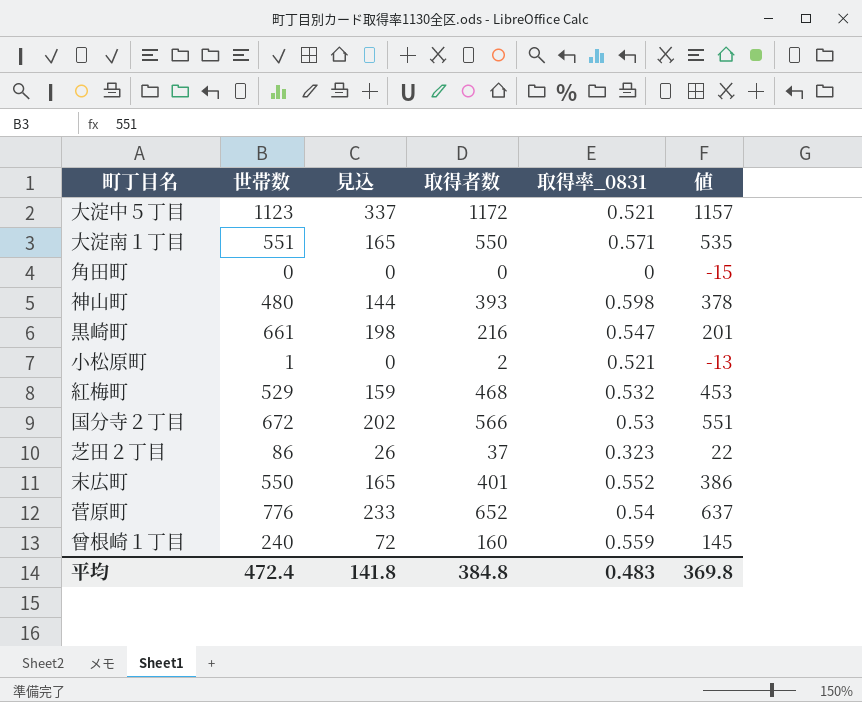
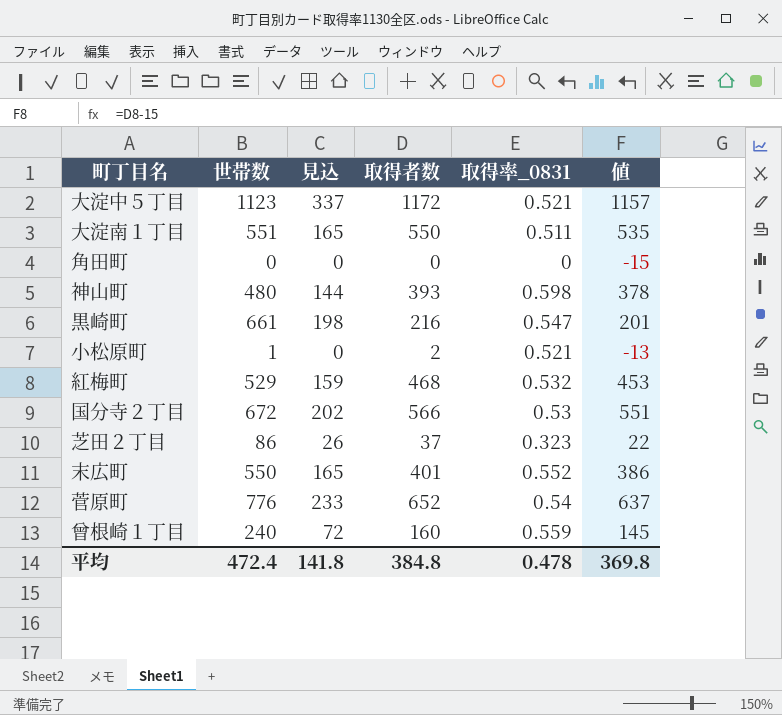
大淀南１丁目 | 取得率_0831: 0.571 -> 0.511
平均 | 取得率_0831: 0.483 -> 0.478

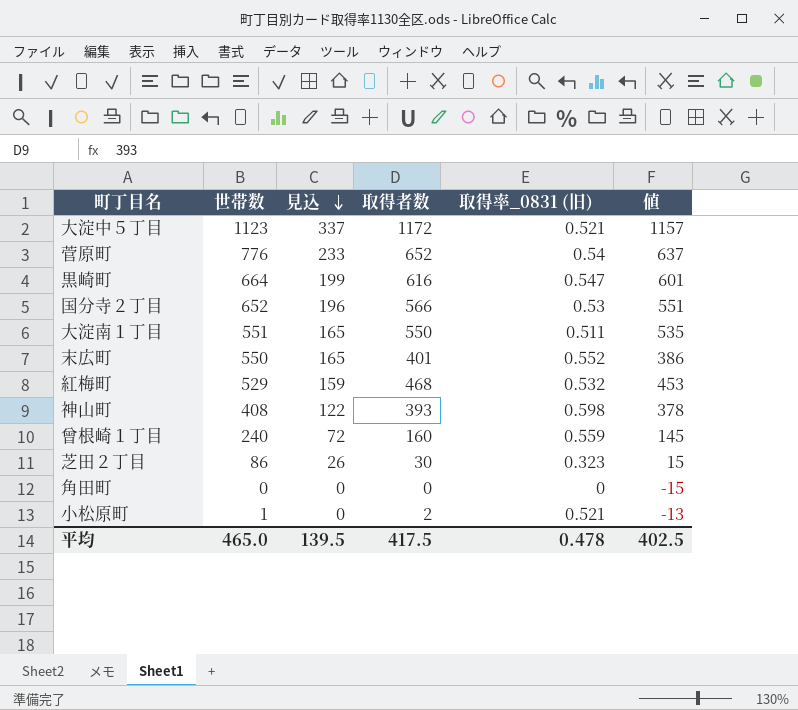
row order: none -> 見込 descending
column name: 取得率_0831 -> 取得率_0831 (旧)
黒崎町 | 世帯数: 661 -> 664
黒崎町 | 見込: 198 -> 199
黒崎町 | 取得者数: 216 -> 616
黒崎町 | 値: 201 -> 601
国分寺２丁目 | 世帯数: 672 -> 652
国分寺２丁目 | 見込: 202 -> 196
神山町 | 世帯数: 480 -> 408
神山町 | 見込: 144 -> 122
芝田２丁目 | 取得者数: 37 -> 30
芝田２丁目 | 値: 22 -> 15
平均 | 世帯数: 472.4 -> 465.0
平均 | 見込: 141.8 -> 139.5
平均 | 取得者数: 384.8 -> 417.5
平均 | 値: 369.8 -> 402.5

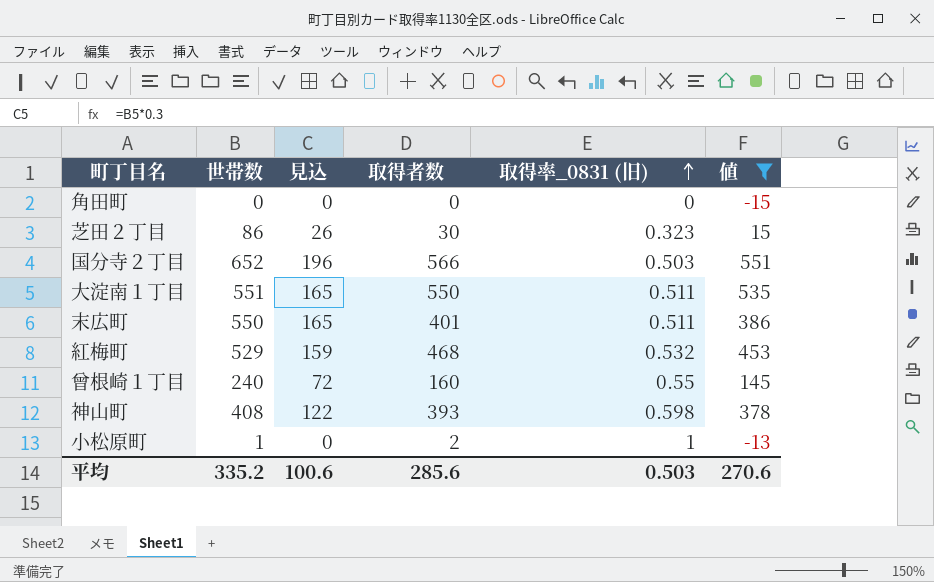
filter: none -> 値 <= 551
row order: 見込 descending -> 取得率_0831 (旧) ascending
国分寺２丁目 | 取得率_0831 (旧): 0.53 -> 0.503
末広町 | 取得率_0831 (旧): 0.552 -> 0.511
曾根崎１丁目 | 取得率_0831 (旧): 0.559 -> 0.55
小松原町 | 取得率_0831 (旧): 0.521 -> 1
平均 | 世帯数: 465.0 -> 335.2
平均 | 見込: 139.5 -> 100.6
平均 | 取得者数: 417.5 -> 285.6
平均 | 取得率_0831 (旧): 0.478 -> 0.503
平均 | 値: 402.5 -> 270.6

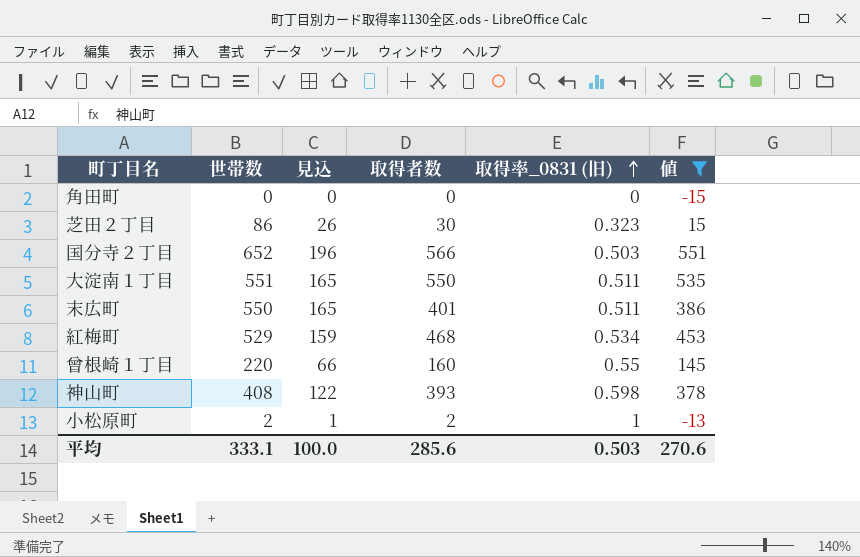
紅梅町 | 取得率_0831 (旧): 0.532 -> 0.534
曾根崎１丁目 | 世帯数: 240 -> 220
曾根崎１丁目 | 見込: 72 -> 66
小松原町 | 世帯数: 1 -> 2
小松原町 | 見込: 0 -> 1
平均 | 世帯数: 335.2 -> 333.1
平均 | 見込: 100.6 -> 100.0

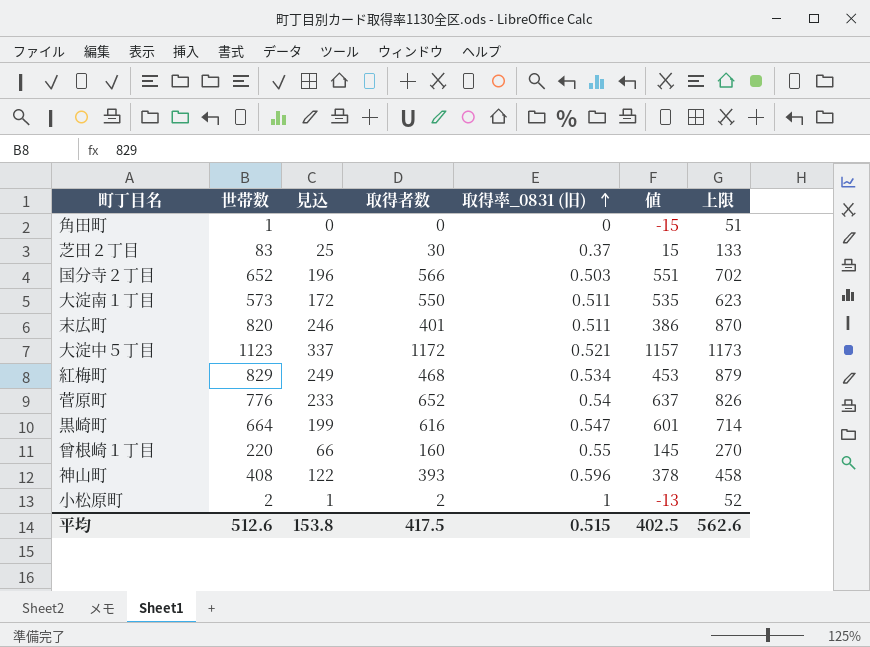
filter: 値 <= 551 -> none
column 上限 | formula: none -> [世帯数] + 50
角田町 | 世帯数: 0 -> 1
芝田２丁目 | 世帯数: 86 -> 83
芝田２丁目 | 見込: 26 -> 25
芝田２丁目 | 取得率_0831 (旧): 0.323 -> 0.37
大淀南１丁目 | 世帯数: 551 -> 573
大淀南１丁目 | 見込: 165 -> 172
末広町 | 世帯数: 550 -> 820
末広町 | 見込: 165 -> 246
紅梅町 | 世帯数: 529 -> 829
紅梅町 | 見込: 159 -> 249
神山町 | 取得率_0831 (旧): 0.598 -> 0.596
平均 | 世帯数: 333.1 -> 512.6
平均 | 見込: 100.0 -> 153.8
平均 | 取得者数: 285.6 -> 417.5
平均 | 取得率_0831 (旧): 0.503 -> 0.515
平均 | 値: 270.6 -> 402.5

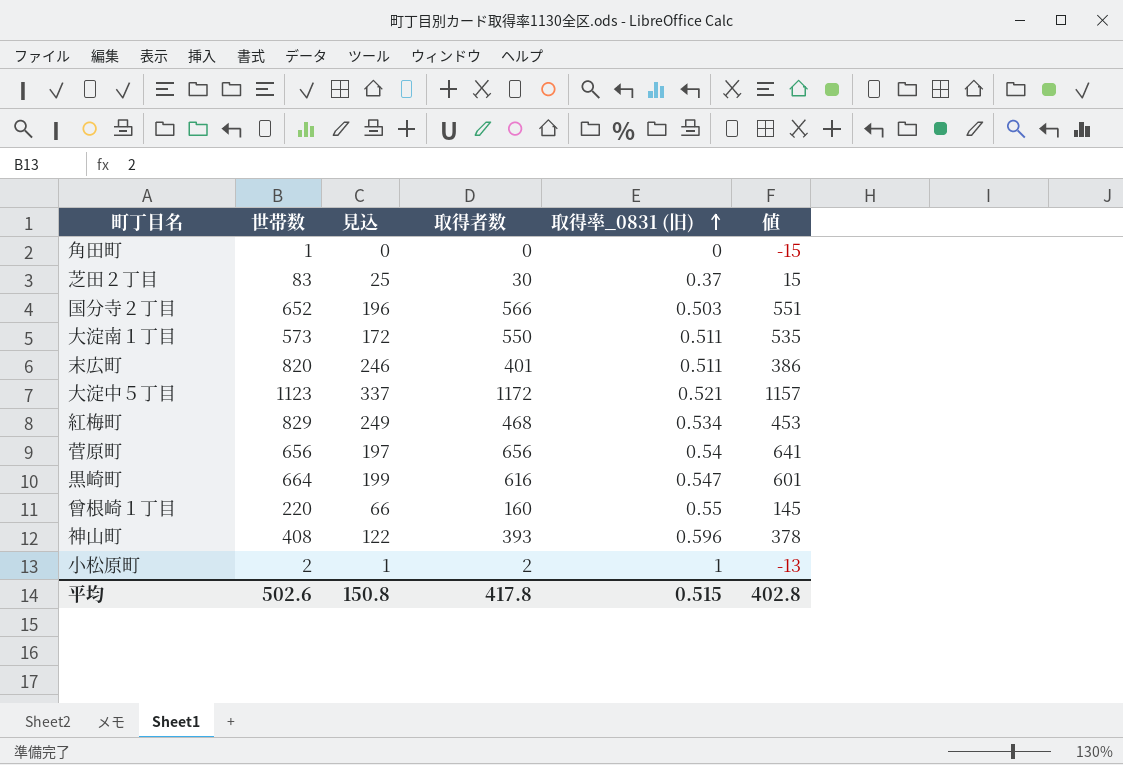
column 上限 | formula: [世帯数] + 50 -> none
菅原町 | 世帯数: 776 -> 656
菅原町 | 見込: 233 -> 197
菅原町 | 取得者数: 652 -> 656
菅原町 | 値: 637 -> 641
平均 | 世帯数: 512.6 -> 502.6
平均 | 見込: 153.8 -> 150.8
平均 | 取得者数: 417.5 -> 417.8
平均 | 値: 402.5 -> 402.8

